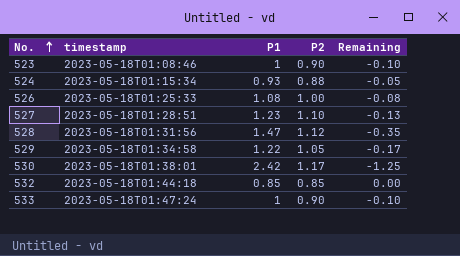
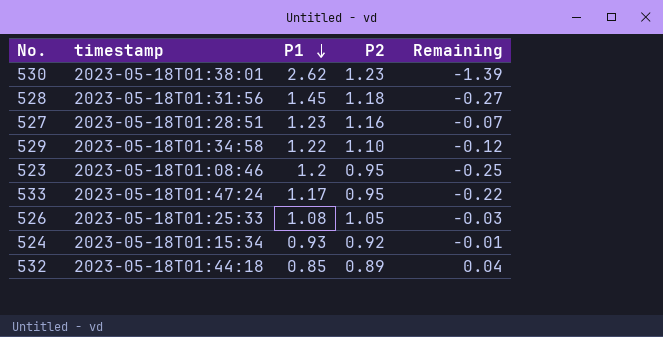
row order: No. ascending -> P1 descending
530 | P1: 2.42 -> 2.62
530 | P2: 1.17 -> 1.23
530 | Remaining: -1.25 -> -1.39
528 | P1: 1.47 -> 1.45
528 | P2: 1.12 -> 1.18
528 | Remaining: -0.35 -> -0.27
527 | P2: 1.10 -> 1.16
527 | Remaining: -0.13 -> -0.07
529 | P2: 1.05 -> 1.10
529 | Remaining: -0.17 -> -0.12
523 | P1: 1 -> 1.2
523 | P2: 0.90 -> 0.95
523 | Remaining: -0.10 -> -0.25
533 | P1: 1 -> 1.17
533 | P2: 0.90 -> 0.95
533 | Remaining: -0.10 -> -0.22
526 | P2: 1.00 -> 1.05
526 | Remaining: -0.08 -> -0.03
524 | P2: 0.88 -> 0.92
524 | Remaining: -0.05 -> -0.01
532 | P2: 0.85 -> 0.89
532 | Remaining: 0.00 -> 0.04

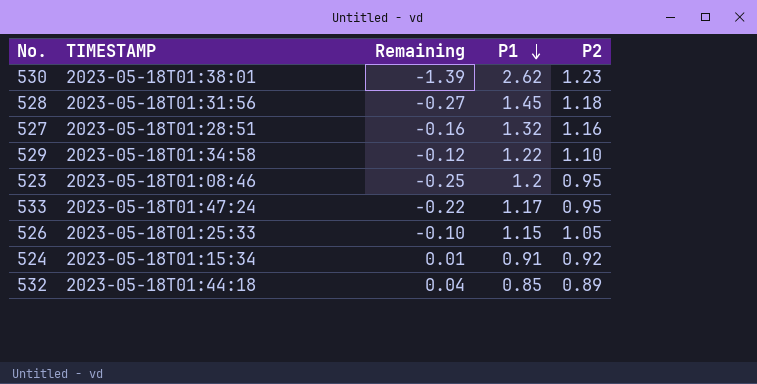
column name: timestamp -> TIMESTAMP
column Remaining | position: 5 -> 3
527 | Remaining: -0.07 -> -0.16
527 | P1: 1.23 -> 1.32
526 | Remaining: -0.03 -> -0.10
526 | P1: 1.08 -> 1.15
524 | Remaining: -0.01 -> 0.01
524 | P1: 0.93 -> 0.91

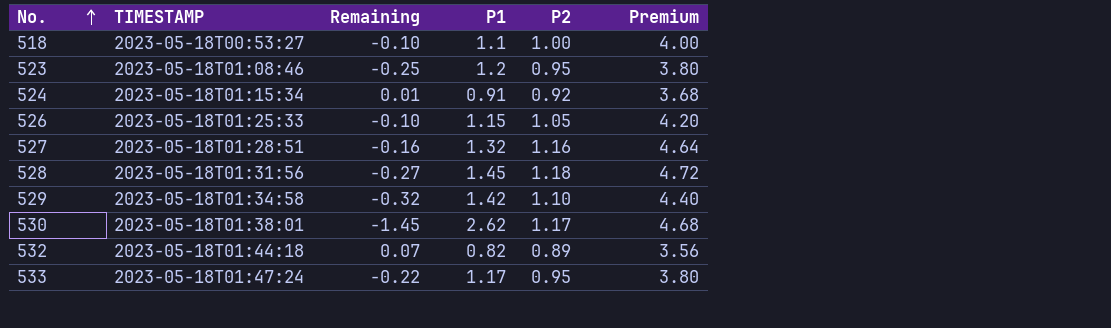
row order: P1 descending -> No. ascending
column Premium | formula: none -> [P2] * 4
row 518: none -> 2023-05-18T00:53:27 | -0.10 | 1.1 | 1.00 | 4.00
529 | Remaining: -0.12 -> -0.32
529 | P1: 1.22 -> 1.42
530 | Remaining: -1.39 -> -1.45
530 | P2: 1.23 -> 1.17
532 | Remaining: 0.04 -> 0.07
532 | P1: 0.85 -> 0.82

